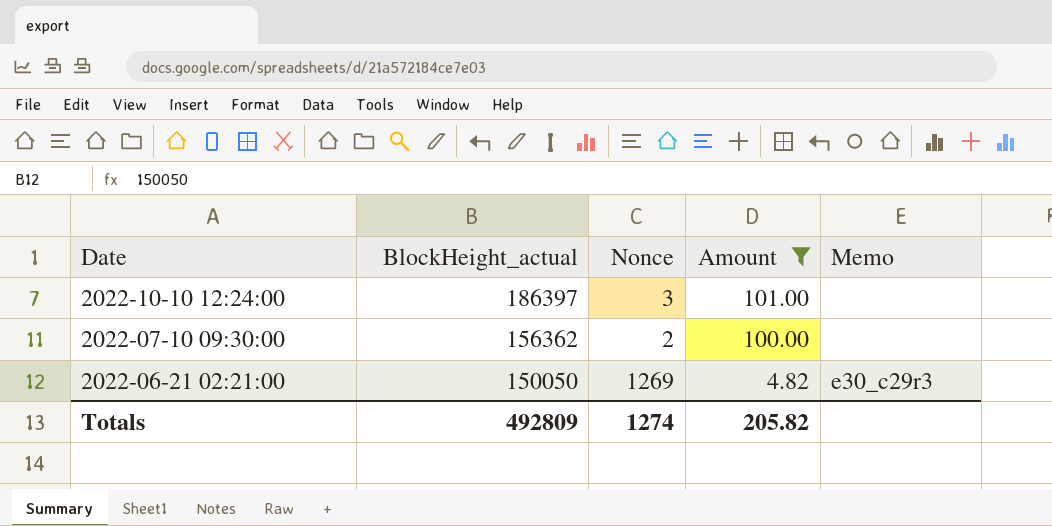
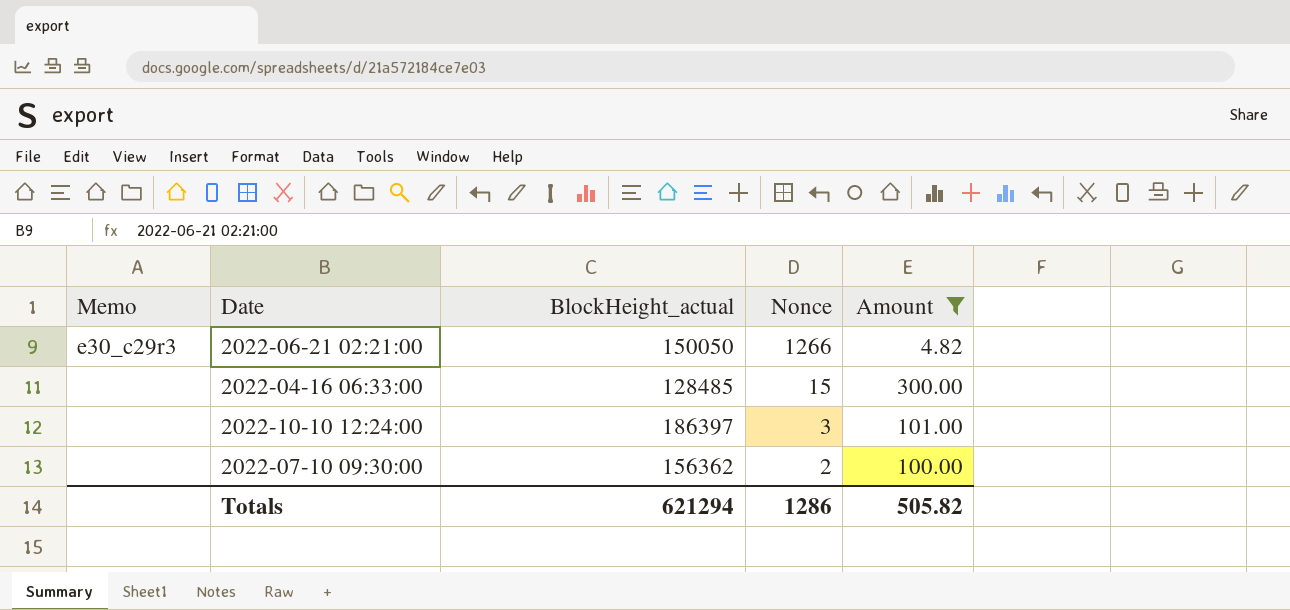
row order: Date descending -> Nonce descending
column Memo | position: 5 -> 1
2022-06-21 02:21:00 | Nonce: 1269 -> 1266
row 2022-04-16 06:33:00: none -> none | 128485 | 15 | 300.00
Totals | BlockHeight_actual: 492809 -> 621294
Totals | Nonce: 1274 -> 1286
Totals | Amount: 205.82 -> 505.82

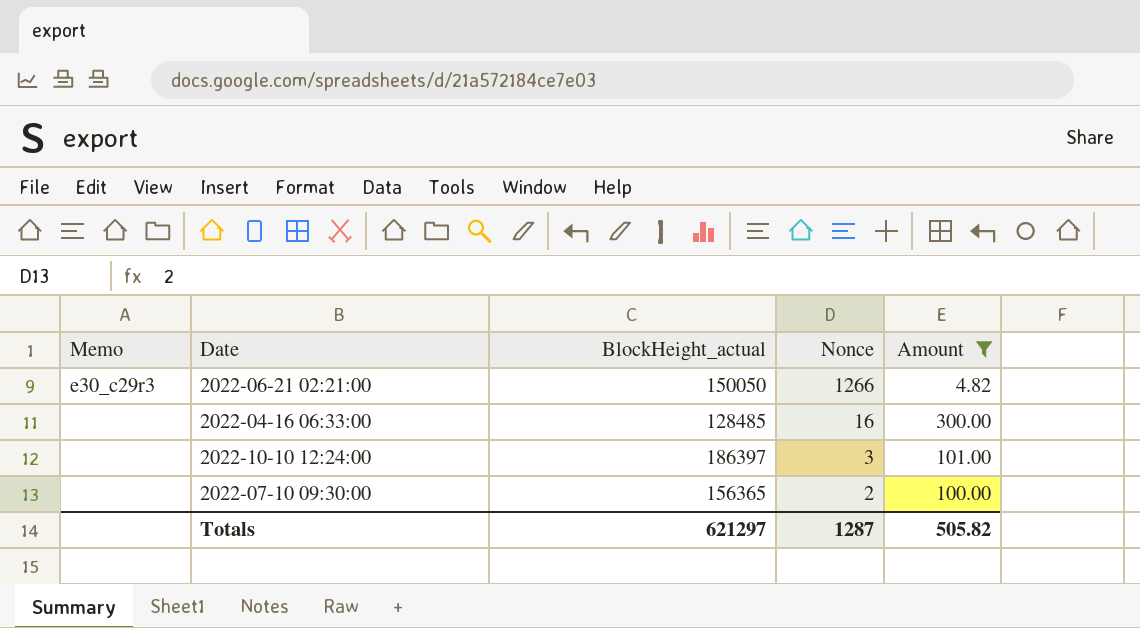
2022-04-16 06:33:00 | Nonce: 15 -> 16
2022-07-10 09:30:00 | BlockHeight_actual: 156362 -> 156365
Totals | BlockHeight_actual: 621294 -> 621297
Totals | Nonce: 1286 -> 1287

